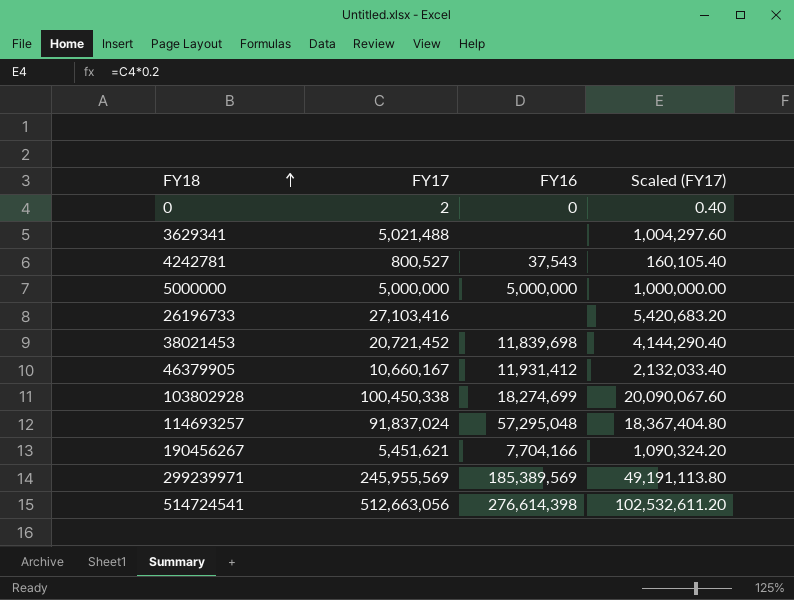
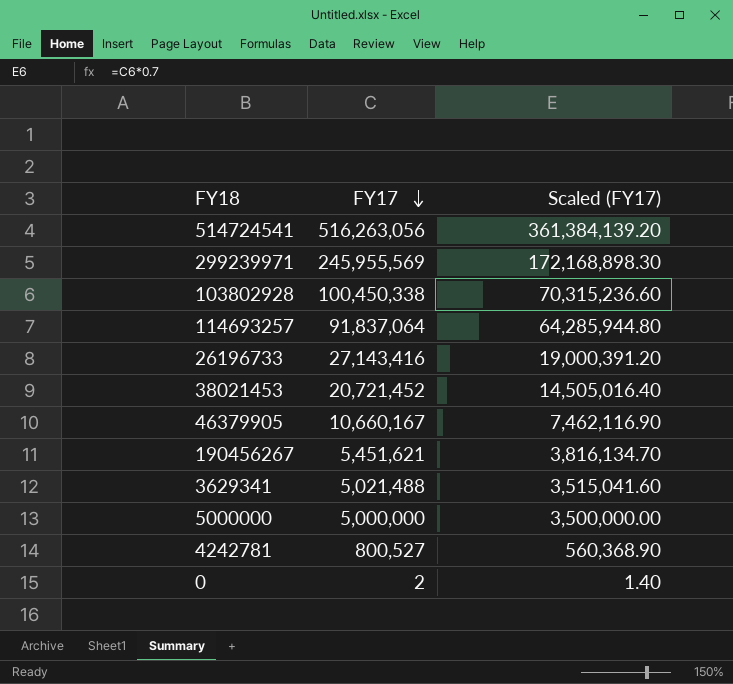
row order: FY18 ascending -> FY17 descending
column FY16 | position: 3 -> none
column Scaled (FY17) | formula: [FY17] * 0.2 -> [FY17] * 0.7
514724541 | FY17: 512,663,056 -> 516,263,056
114693257 | FY17: 91,837,024 -> 91,837,064
26196733 | FY17: 27,103,416 -> 27,143,416

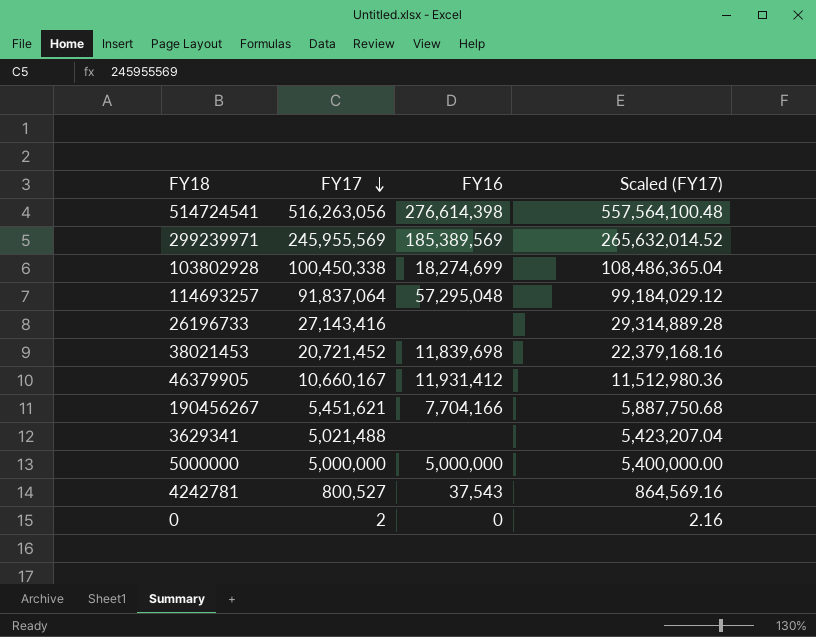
column FY16 | position: none -> 3
column Scaled (FY17) | formula: [FY17] * 0.7 -> [FY17] * 1.08

